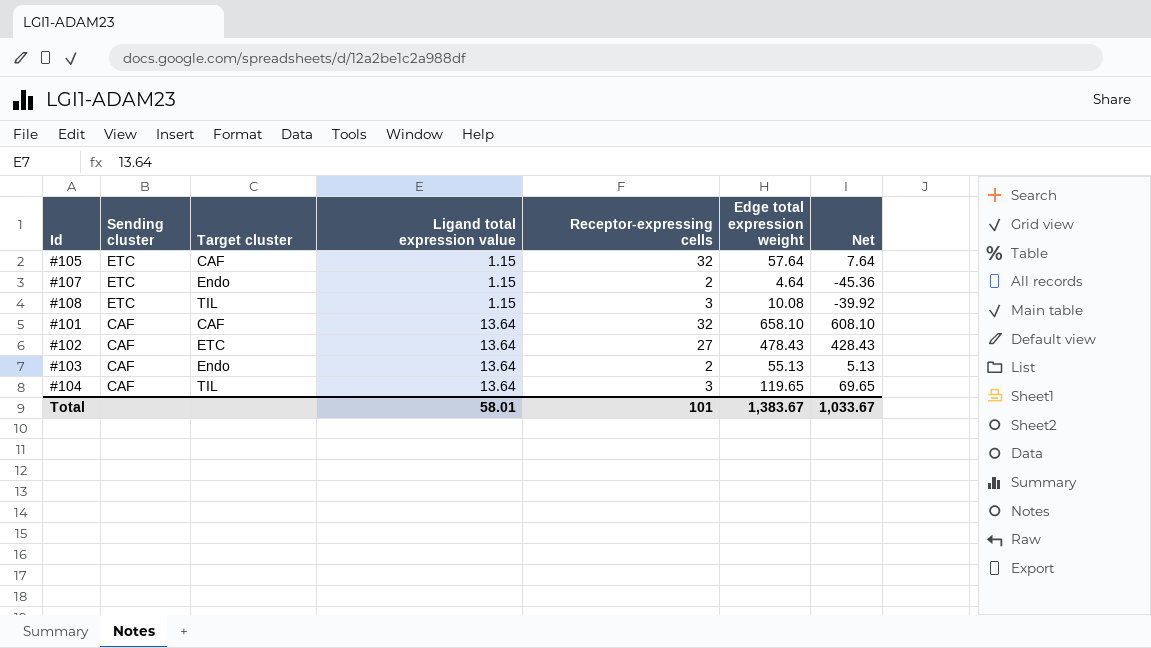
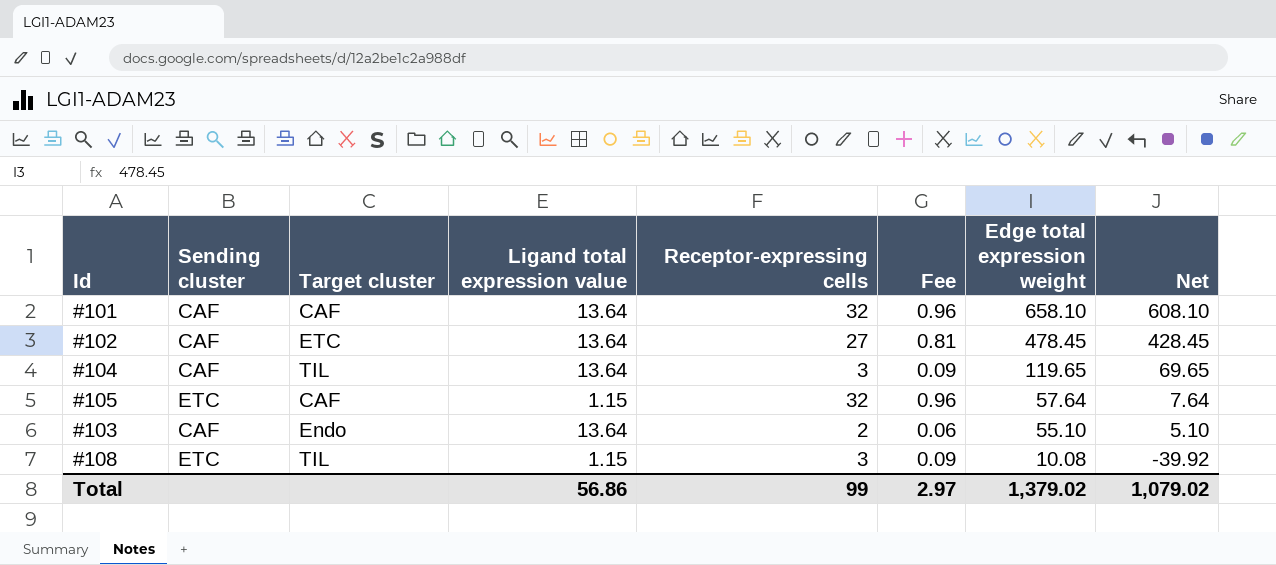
row order: Sending cluster descending -> Edge total expression weight descending
column Fee | formula: none -> [Receptor-expressing cells] * 0.03
row #107: ETC | Endo | 1.15 | 2 | 4.64 | -45.36 -> none
#102 | Edge total expression weight: 478.43 -> 478.45
#102 | Net: 428.43 -> 428.45
#103 | Edge total expression weight: 55.13 -> 55.10
#103 | Net: 5.13 -> 5.10
Total | Ligand total expression value: 58.01 -> 56.86
Total | Receptor-expressing cells: 101 -> 99
Total | Edge total expression weight: 1,383.67 -> 1,379.02
Total | Net: 1,033.67 -> 1,079.02

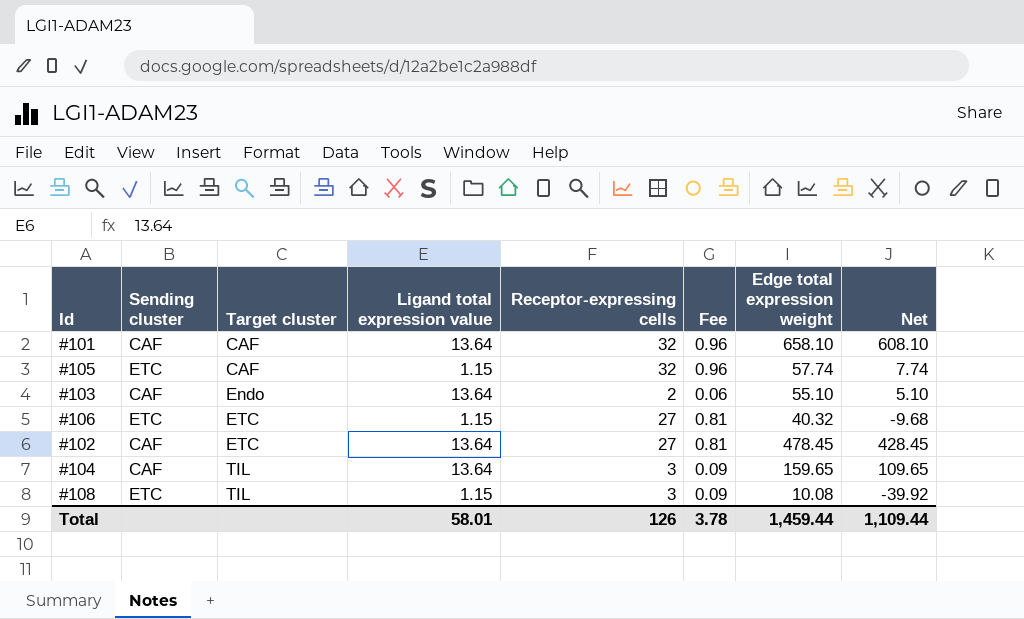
row order: Edge total expression weight descending -> Target cluster ascending
#105 | Edge total expression weight: 57.64 -> 57.74
#105 | Net: 7.64 -> 7.74
row #106: none -> ETC | ETC | 1.15 | 27 | 0.81 | 40.32 | -9.68
#104 | Edge total expression weight: 119.65 -> 159.65
#104 | Net: 69.65 -> 109.65
Total | Ligand total expression value: 56.86 -> 58.01
Total | Receptor-expressing cells: 99 -> 126
Total | Fee: 2.97 -> 3.78
Total | Edge total expression weight: 1,379.02 -> 1,459.44
Total | Net: 1,079.02 -> 1,109.44

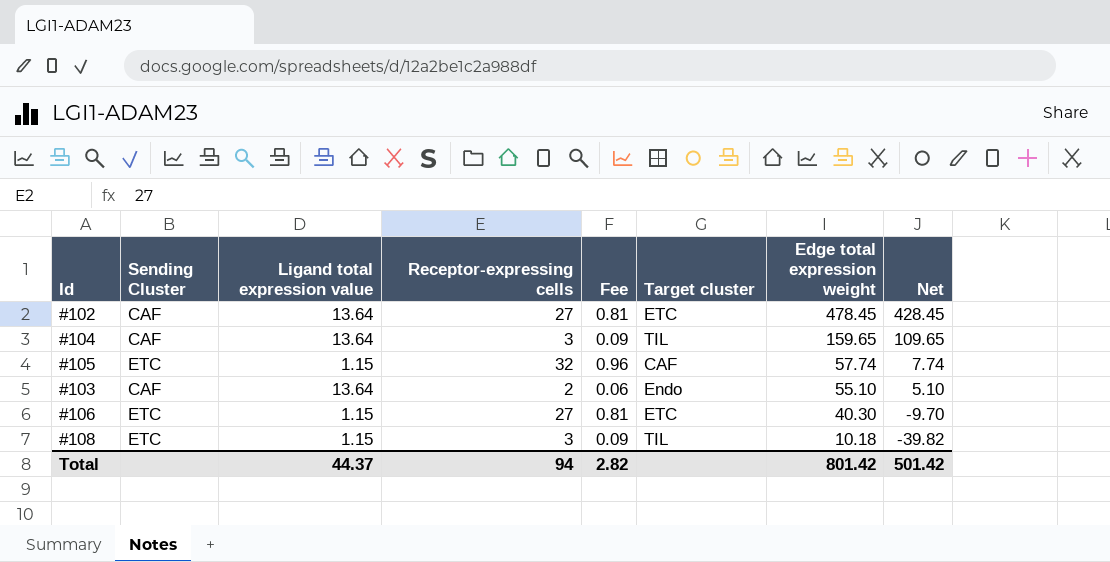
row order: Target cluster ascending -> Edge total expression weight descending
column name: Sending cluster -> Sending Cluster
column Target cluster | position: 3 -> 6
row #101: CAF | CAF | 13.64 | 32 | 0.96 | 658.10 | 608.10 -> none
#106 | Edge total expression weight: 40.32 -> 40.30
#106 | Net: -9.68 -> -9.70
#108 | Edge total expression weight: 10.08 -> 10.18
#108 | Net: -39.92 -> -39.82
Total | Ligand total expression value: 58.01 -> 44.37
Total | Receptor-expressing cells: 126 -> 94
Total | Fee: 3.78 -> 2.82
Total | Edge total expression weight: 1,459.44 -> 801.42
Total | Net: 1,109.44 -> 501.42

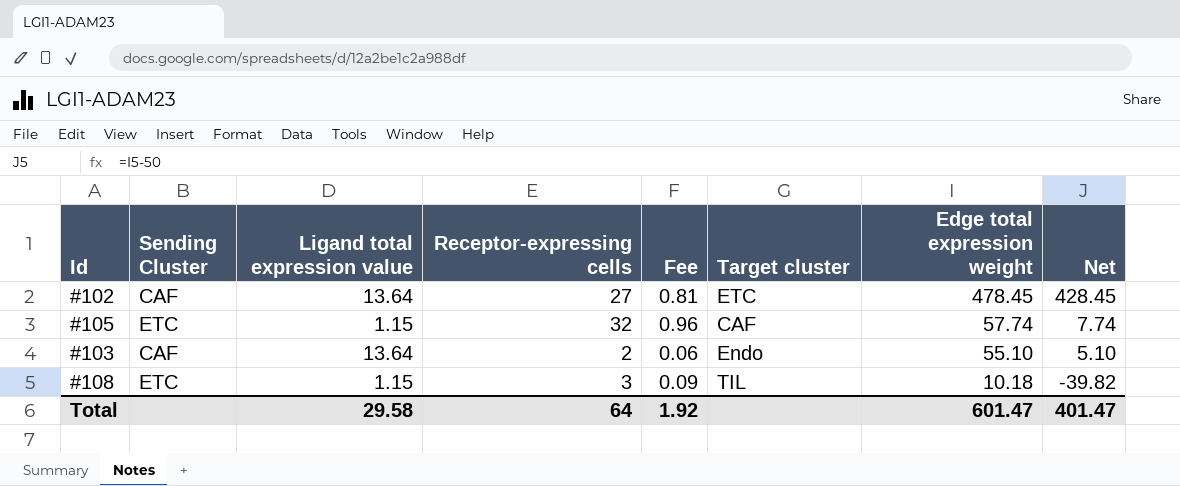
row #104: CAF | 13.64 | 3 | 0.09 | TIL | 159.65 | 109.65 -> none
row #106: ETC | 1.15 | 27 | 0.81 | ETC | 40.30 | -9.70 -> none
Total | Ligand total expression value: 44.37 -> 29.58
Total | Receptor-expressing cells: 94 -> 64
Total | Fee: 2.82 -> 1.92
Total | Edge total expression weight: 801.42 -> 601.47
Total | Net: 501.42 -> 401.47

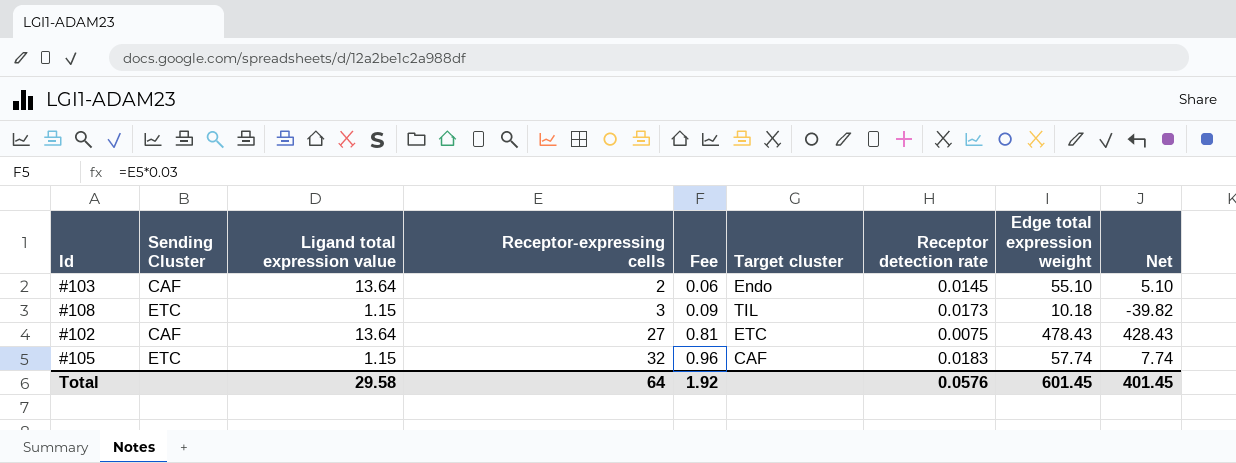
row order: Edge total expression weight descending -> Receptor-expressing cells ascending
column Receptor detection rate | position: none -> 7
#102 | Edge total expression weight: 478.45 -> 478.43
#102 | Net: 428.45 -> 428.43
Total | Edge total expression weight: 601.47 -> 601.45
Total | Net: 401.47 -> 401.45

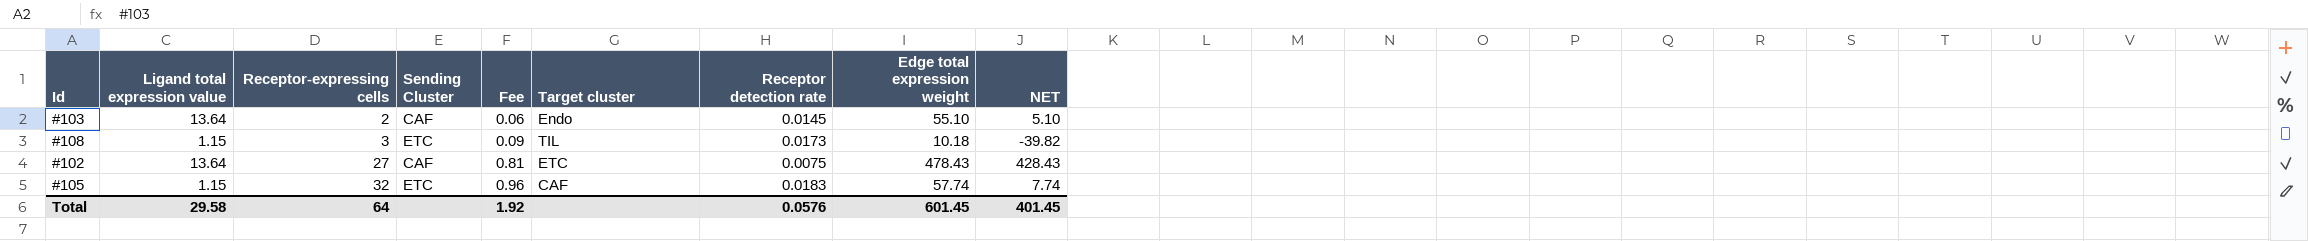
column Sending Cluster | position: 2 -> 4
column name: Net -> NET

